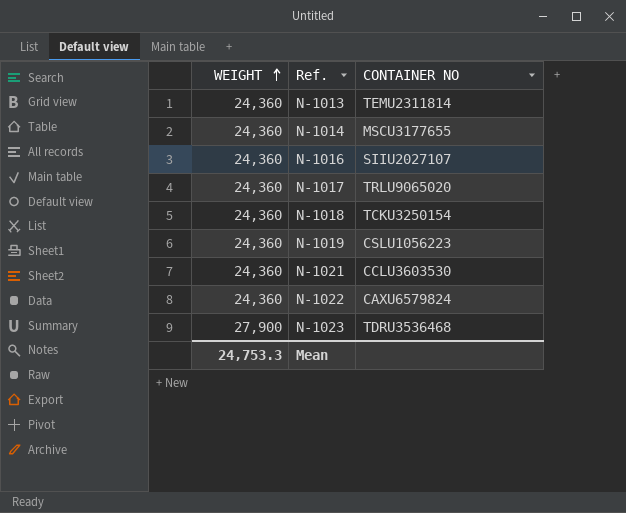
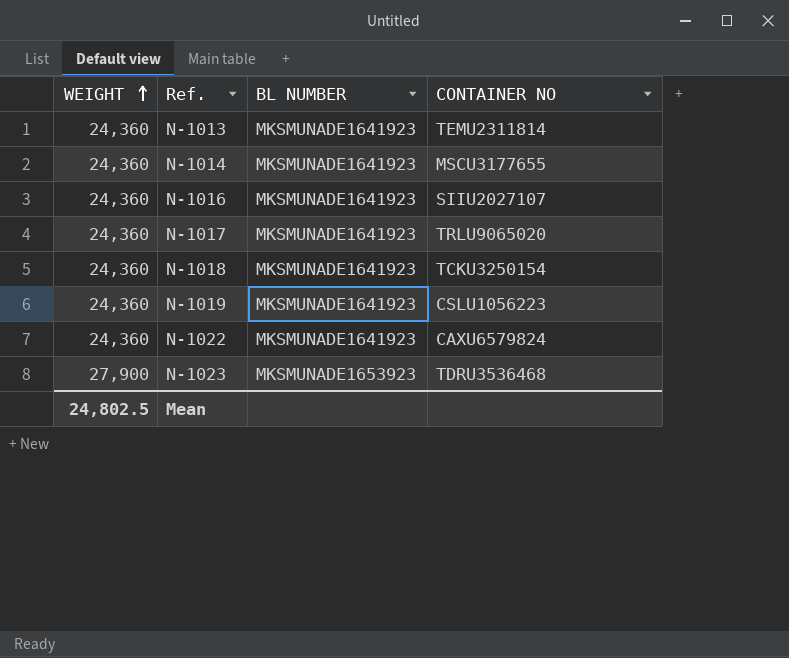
column BL NUMBER | position: none -> 3
row N-1021: 24,360 | CCLU3603530 -> none
Mean | WEIGHT: 24,753.3 -> 24,802.5

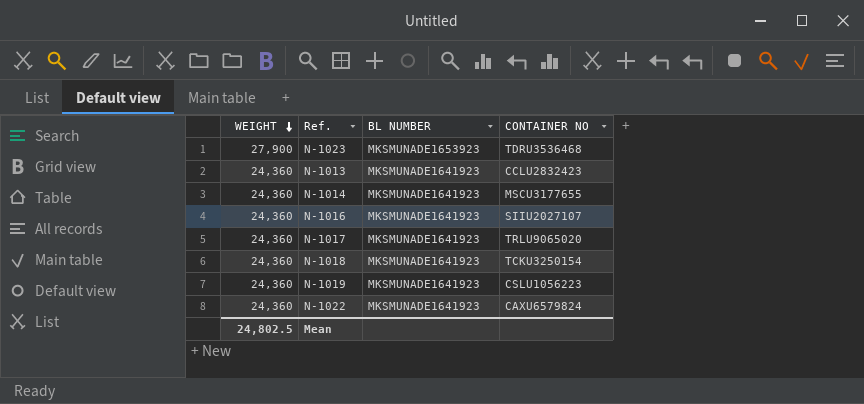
row order: WEIGHT ascending -> WEIGHT descending
N-1013 | CONTAINER NO: TEMU2311814 -> CCLU2832423

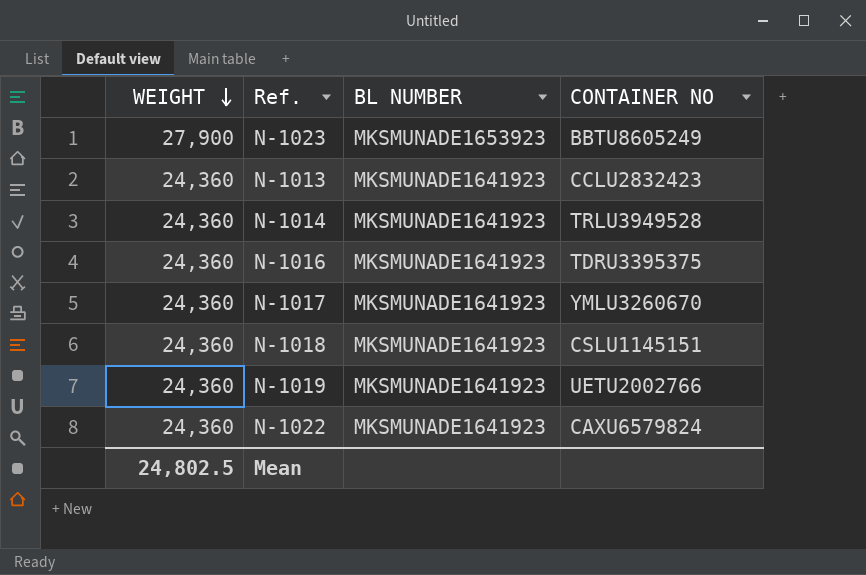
N-1023 | CONTAINER NO: TDRU3536468 -> BBTU8605249
N-1014 | CONTAINER NO: MSCU3177655 -> TRLU3949528
N-1016 | CONTAINER NO: SIIU2027107 -> TDRU3395375
N-1017 | CONTAINER NO: TRLU9065020 -> YMLU3260670
N-1018 | CONTAINER NO: TCKU3250154 -> CSLU1145151
N-1019 | CONTAINER NO: CSLU1056223 -> UETU2002766

